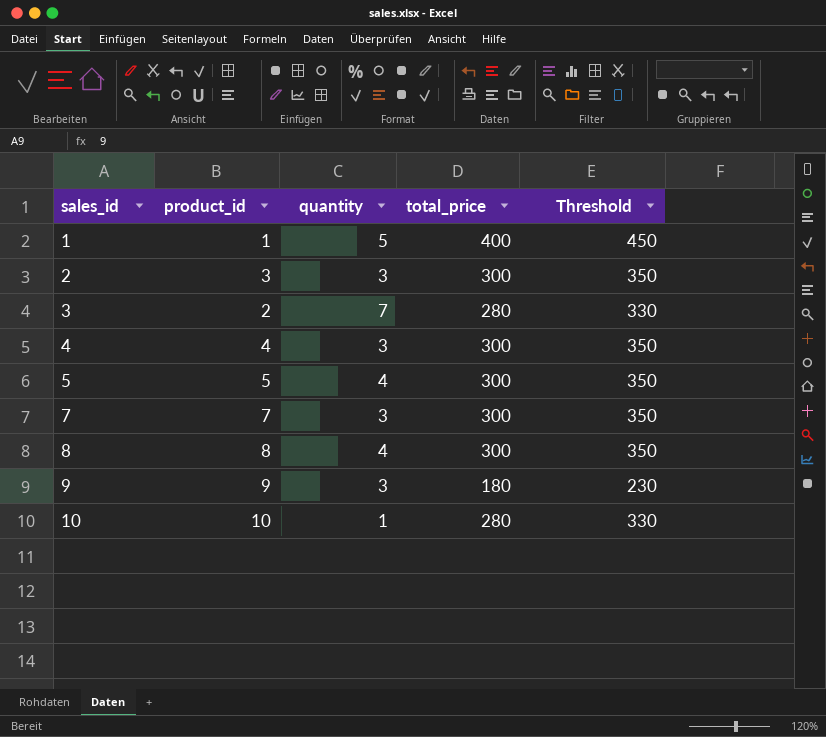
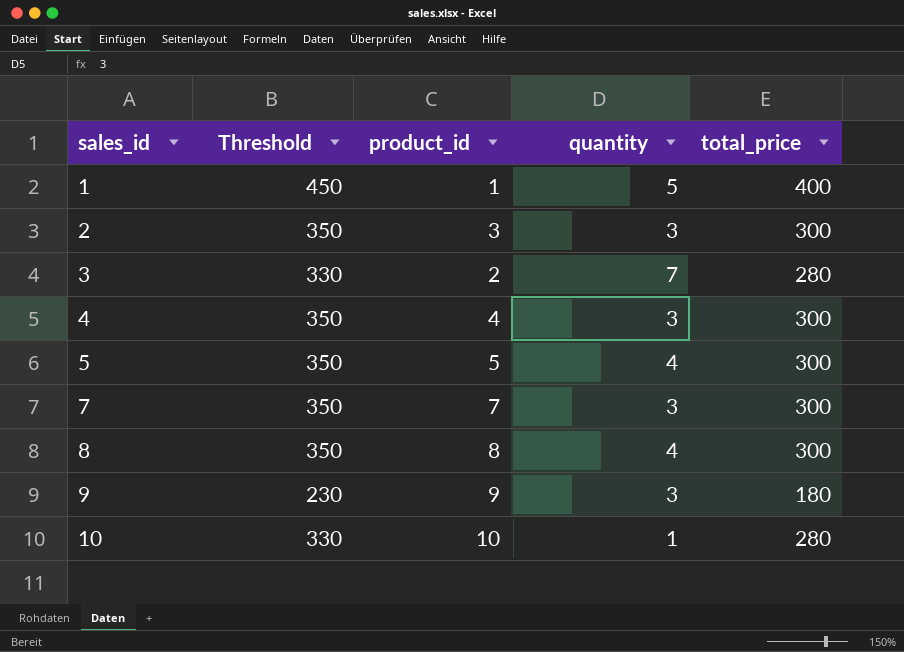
column Threshold | position: 5 -> 2

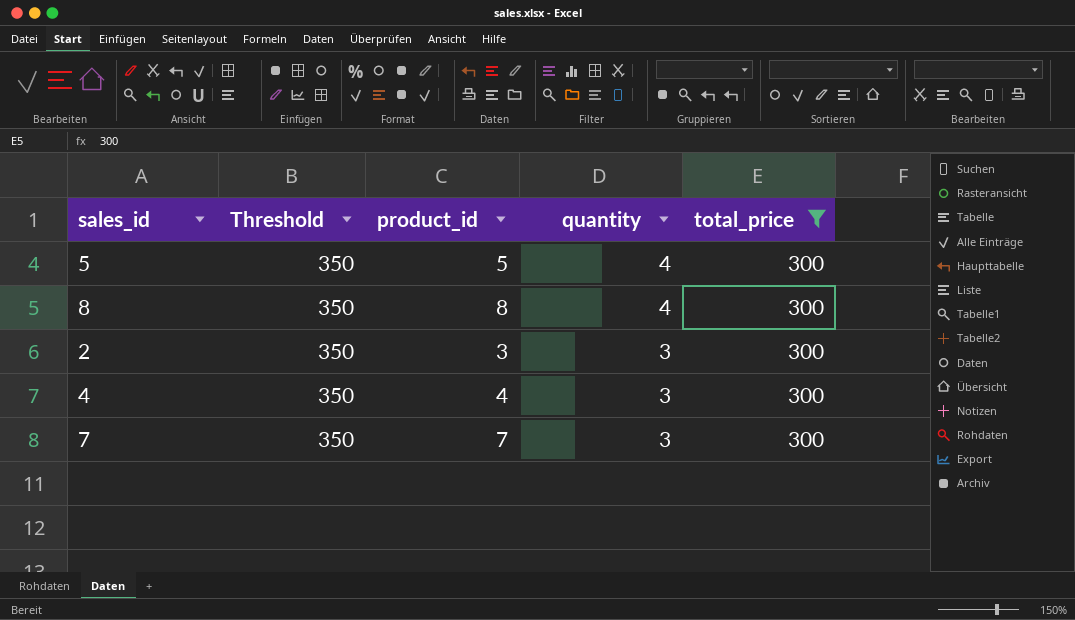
filter: none -> total_price = 300
row order: sales_id ascending -> quantity descending

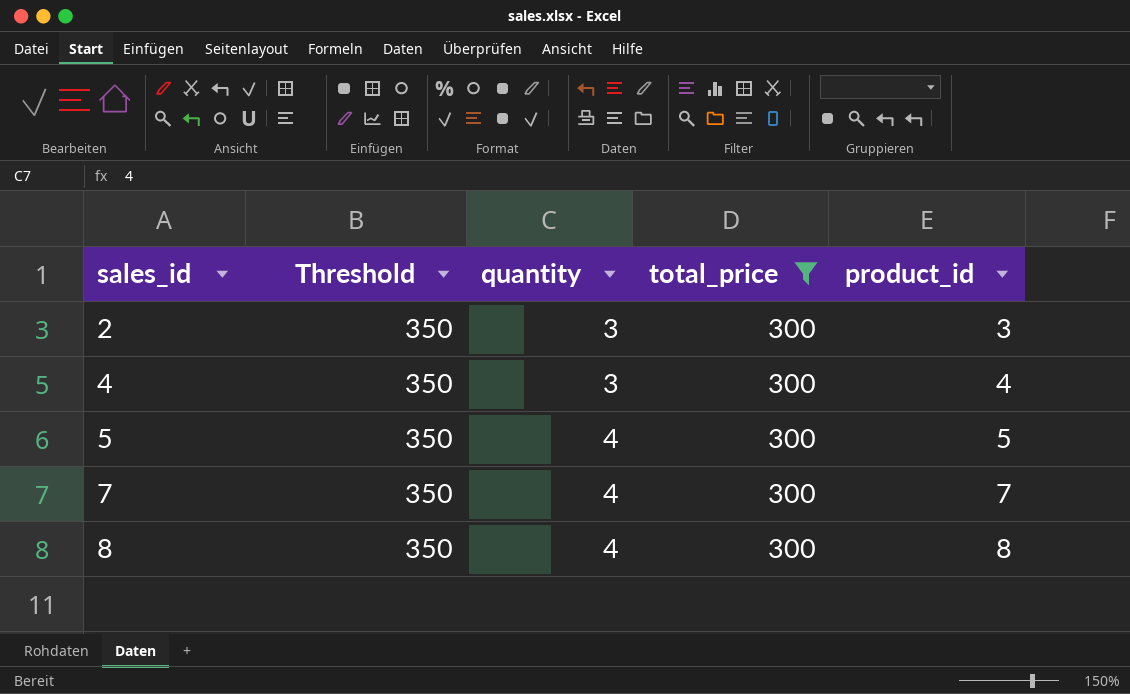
row order: quantity descending -> sales_id ascending
column product_id | position: 3 -> 5
7 | quantity: 3 -> 4

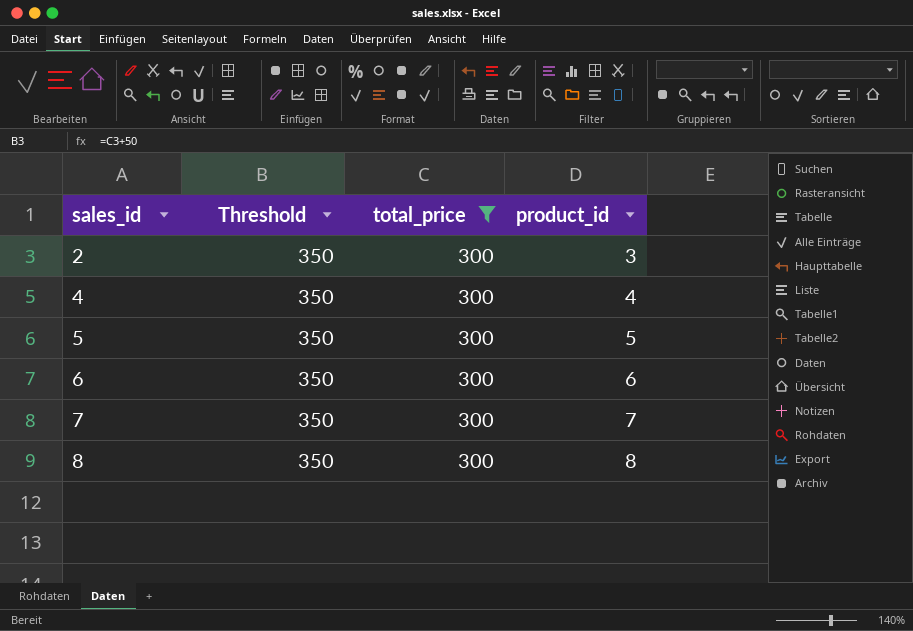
column quantity | position: 3 -> none
row 6: none -> 350 | 300 | 6

